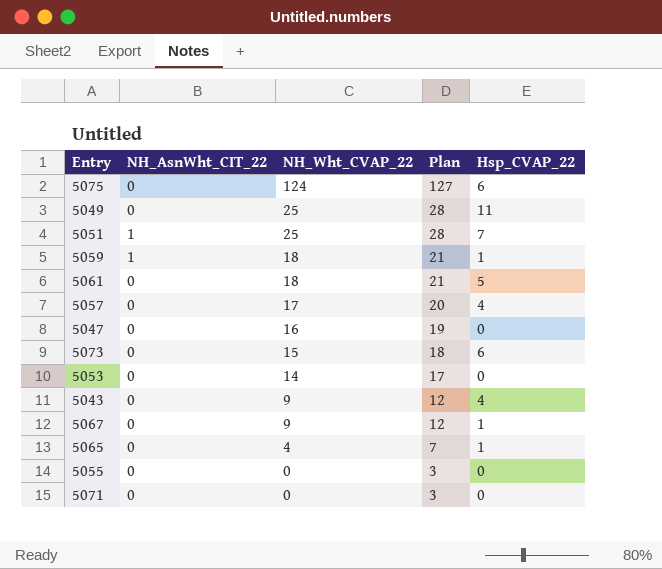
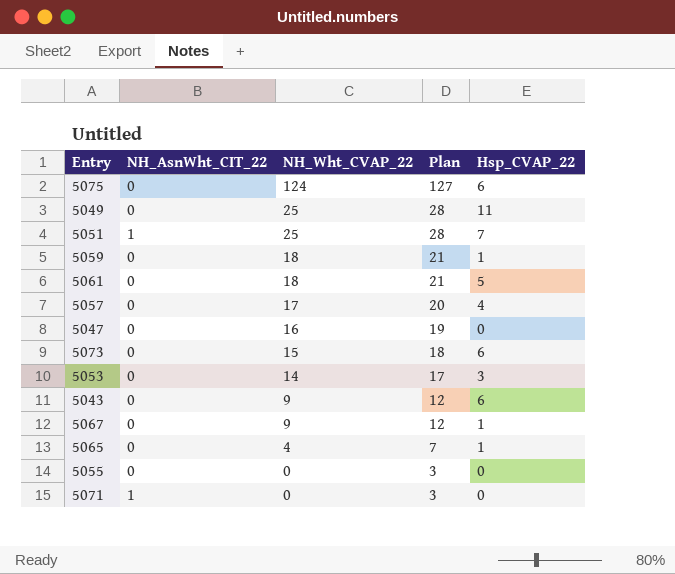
5059 | NH_AsnWht_CIT_22: 1 -> 0
5053 | Hsp_CVAP_22: 0 -> 3
5043 | Hsp_CVAP_22: 4 -> 6
5071 | NH_AsnWht_CIT_22: 0 -> 1

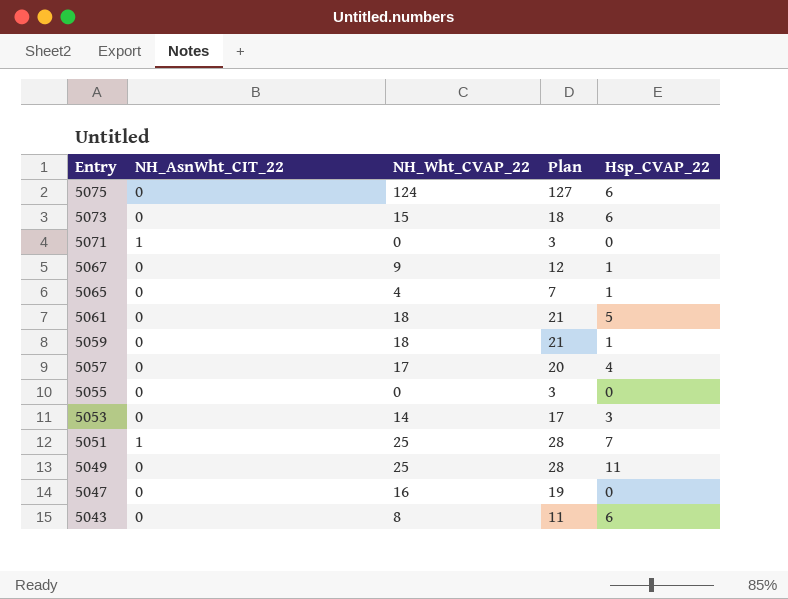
row order: NH_Wht_CVAP_22 descending -> Entry descending
5043 | NH_Wht_CVAP_22: 9 -> 8
5043 | Plan: 12 -> 11

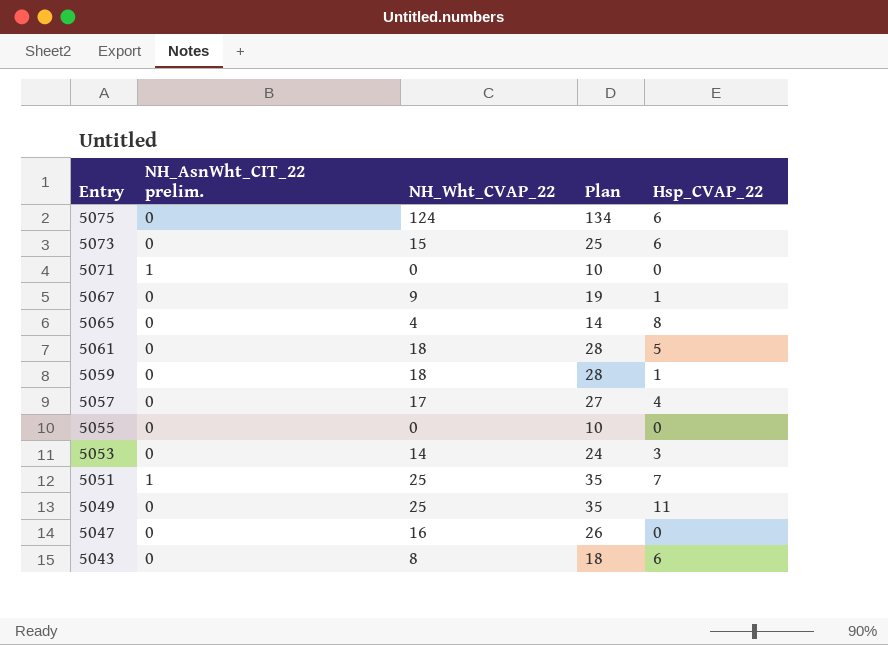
column name: NH_AsnWht_CIT_22 -> NH_AsnWht_CIT_22 prelim.
column Plan | formula: [NH_Wht_CVAP_22] + 3 -> [NH_Wht_CVAP_22] + 10
5065 | Hsp_CVAP_22: 1 -> 8

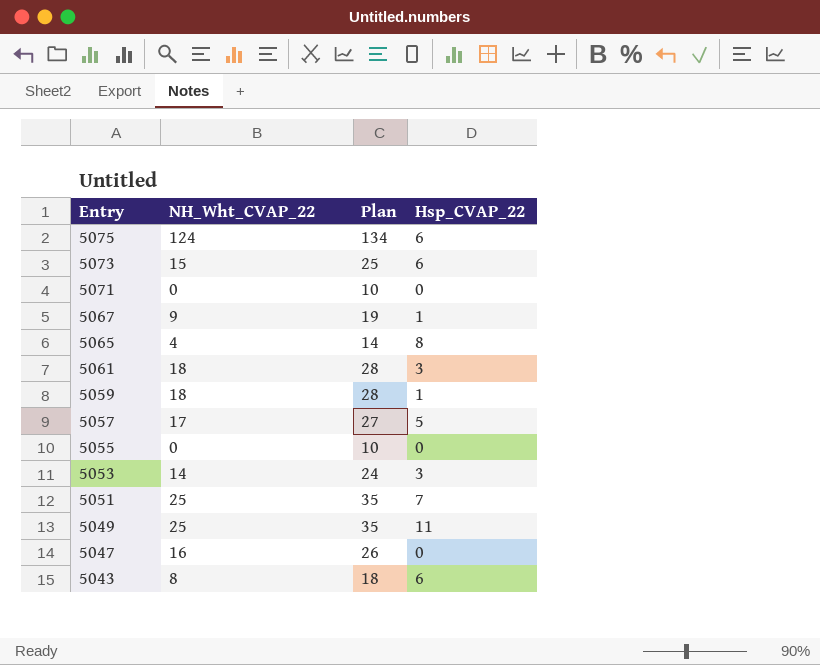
column NH_AsnWht_CIT_22 prelim. | position: 2 -> none
5061 | Hsp_CVAP_22: 5 -> 3
5057 | Hsp_CVAP_22: 4 -> 5

